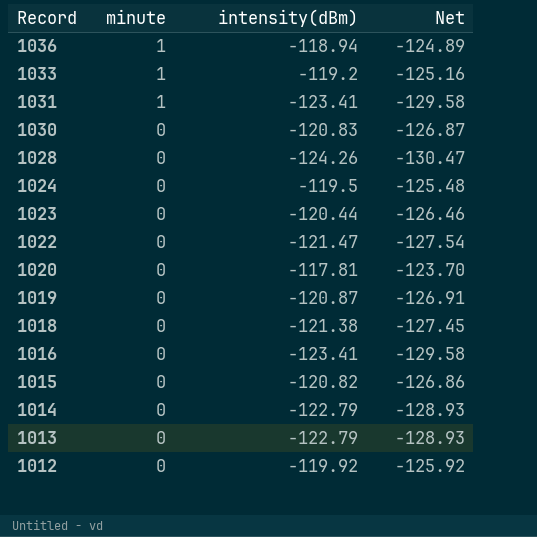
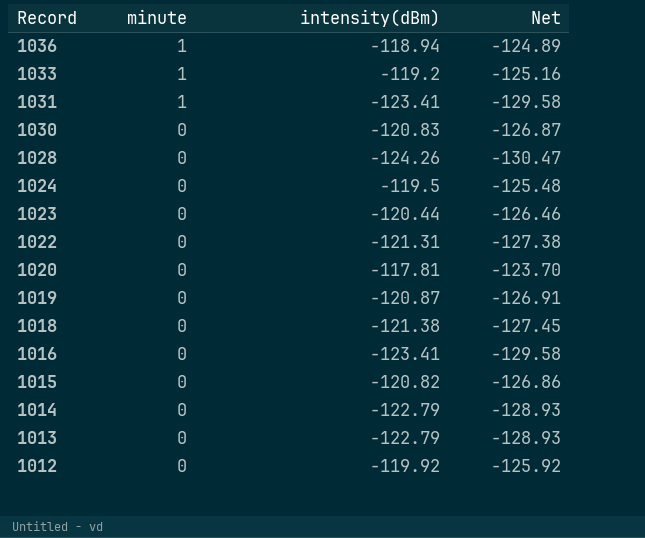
1022 | intensity(dBm): -121.47 -> -121.31
1022 | Net: -127.54 -> -127.38

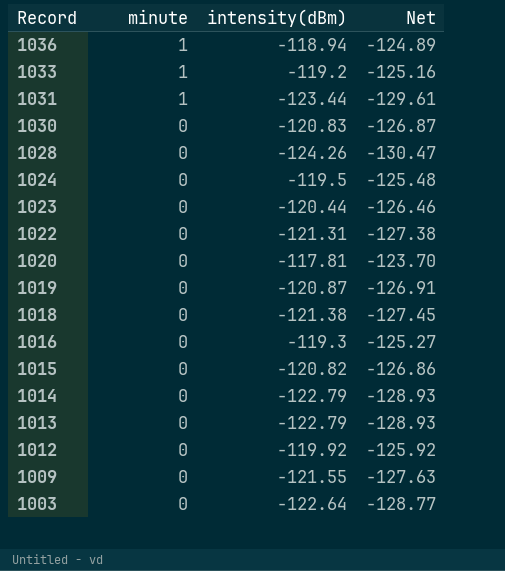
1031 | intensity(dBm): -123.41 -> -123.44
1031 | Net: -129.58 -> -129.61
1016 | intensity(dBm): -123.41 -> -119.3
1016 | Net: -129.58 -> -125.27
row 1009: none -> 0 | -121.55 | -127.63
row 1003: none -> 0 | -122.64 | -128.77

